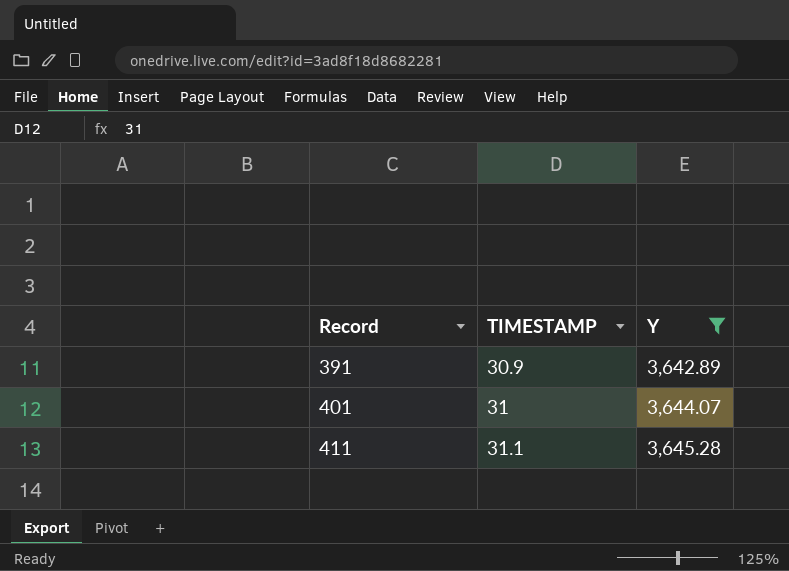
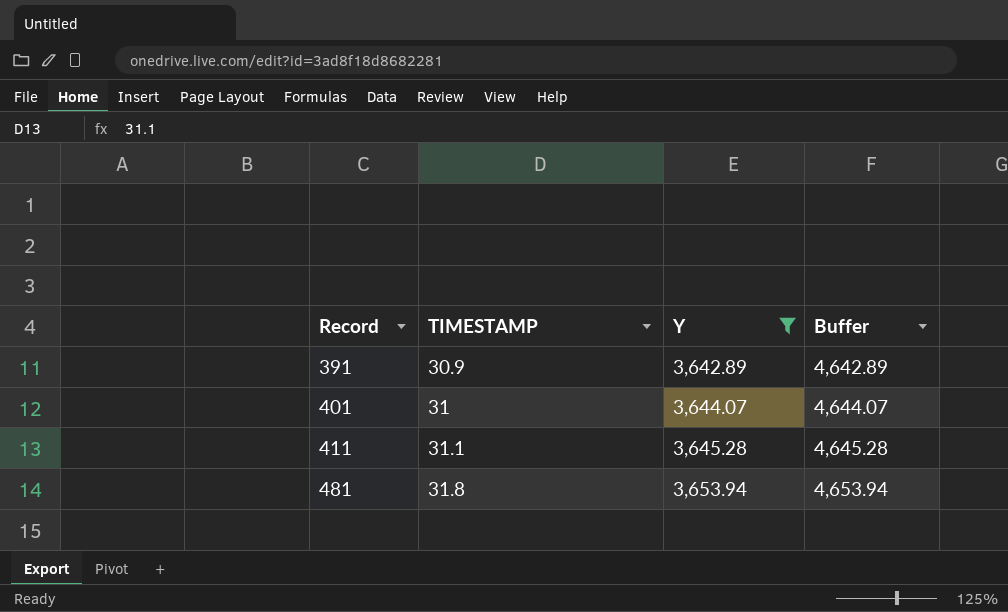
column Buffer | formula: none -> [Y] + 1000
row 481: none -> 31.8 | 3,653.94 | 4,653.94

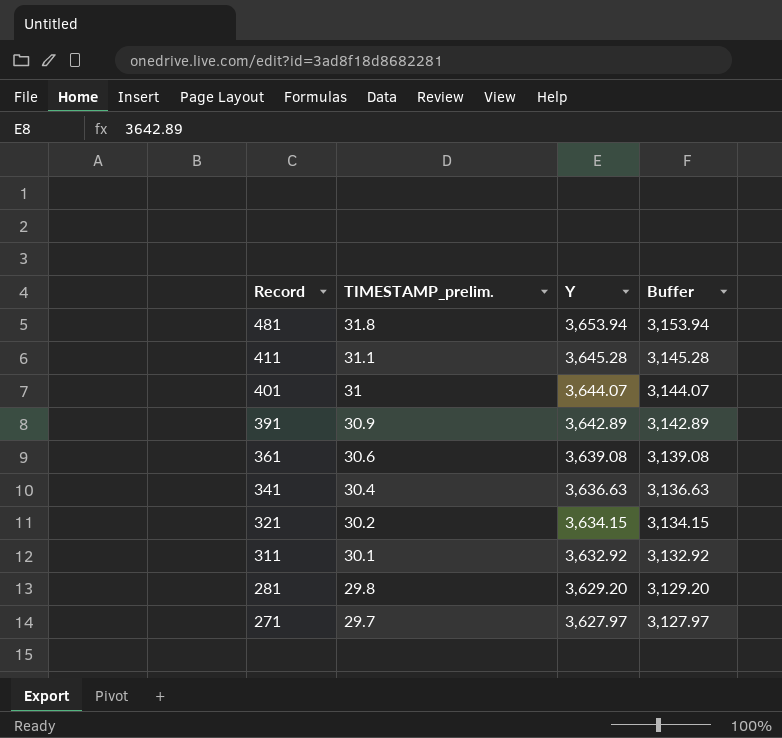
filter: Y >= 3,642.89 -> none
row order: Record ascending -> Record descending
column name: TIMESTAMP -> TIMESTAMP_prelim.
column Buffer | formula: [Y] + 1000 -> [Y] - 500

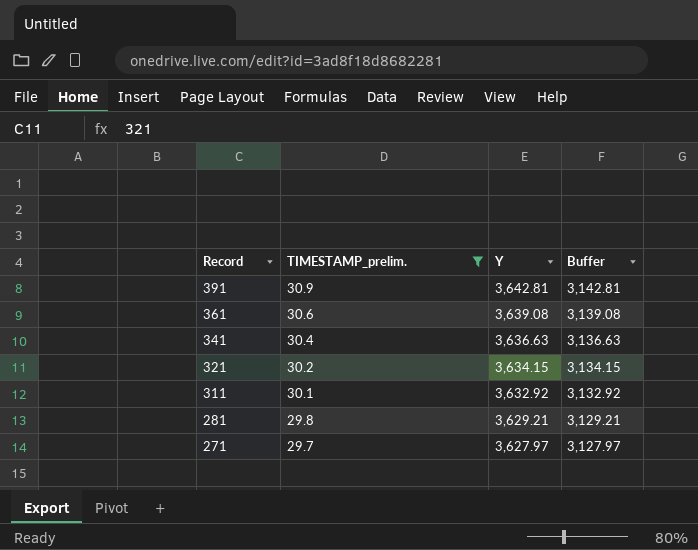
filter: none -> TIMESTAMP_prelim. <= 30.9
391 | Y: 3,642.89 -> 3,642.81
391 | Buffer: 3,142.89 -> 3,142.81
281 | Y: 3,629.20 -> 3,629.21
281 | Buffer: 3,129.20 -> 3,129.21

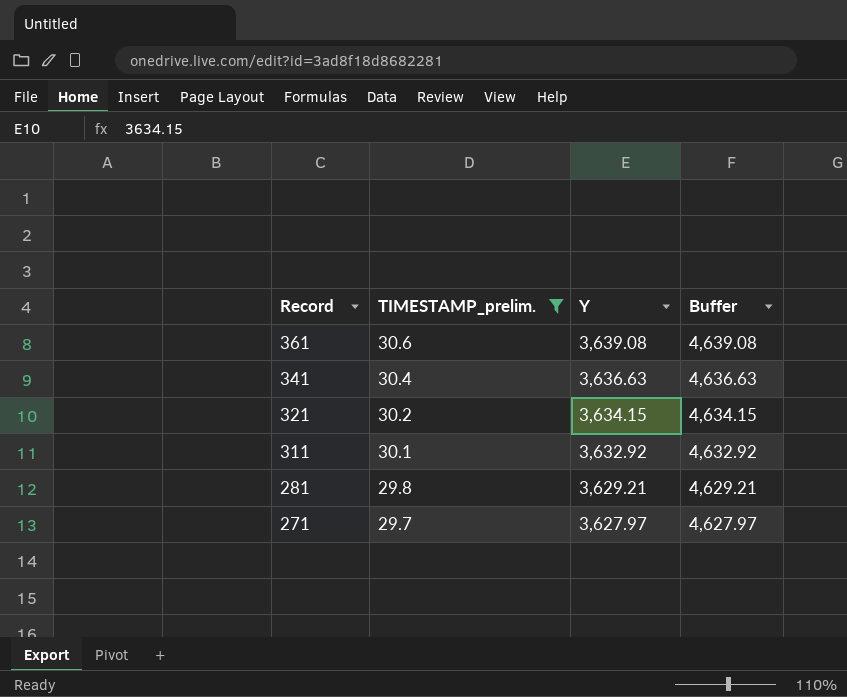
column Buffer | formula: [Y] - 500 -> [Y] + 1000
row 391: 30.9 | 3,642.81 | 3,142.81 -> none

